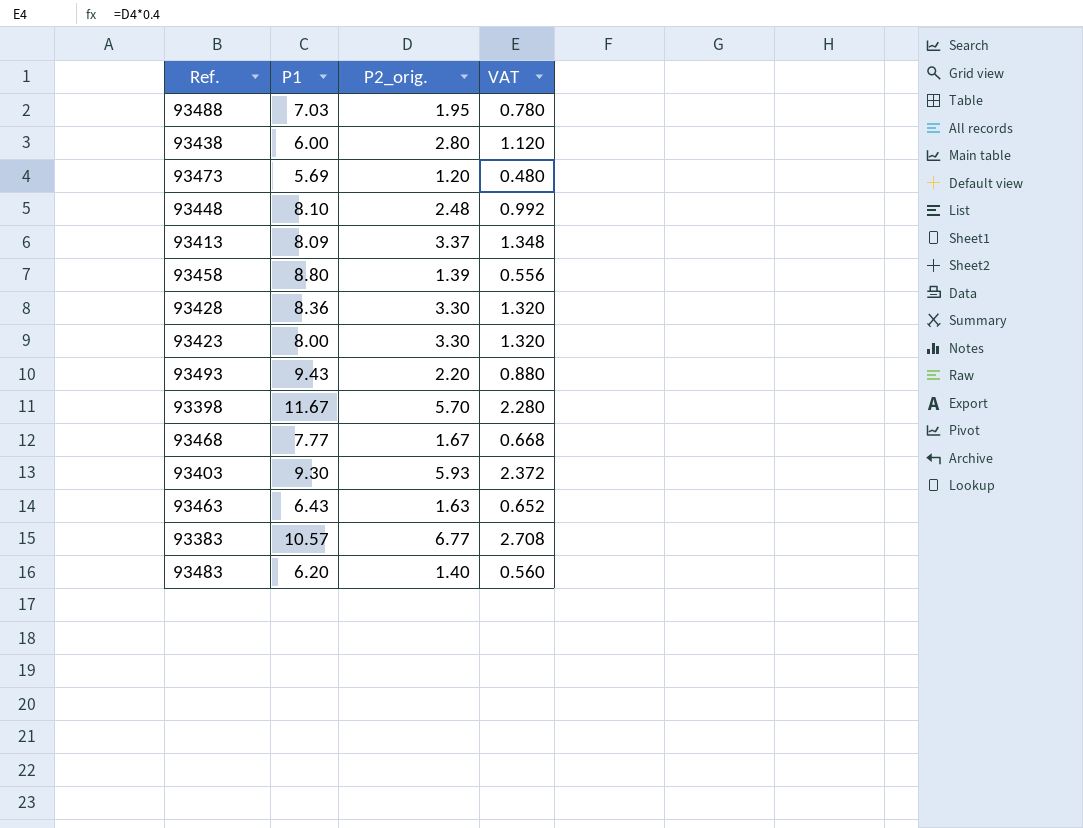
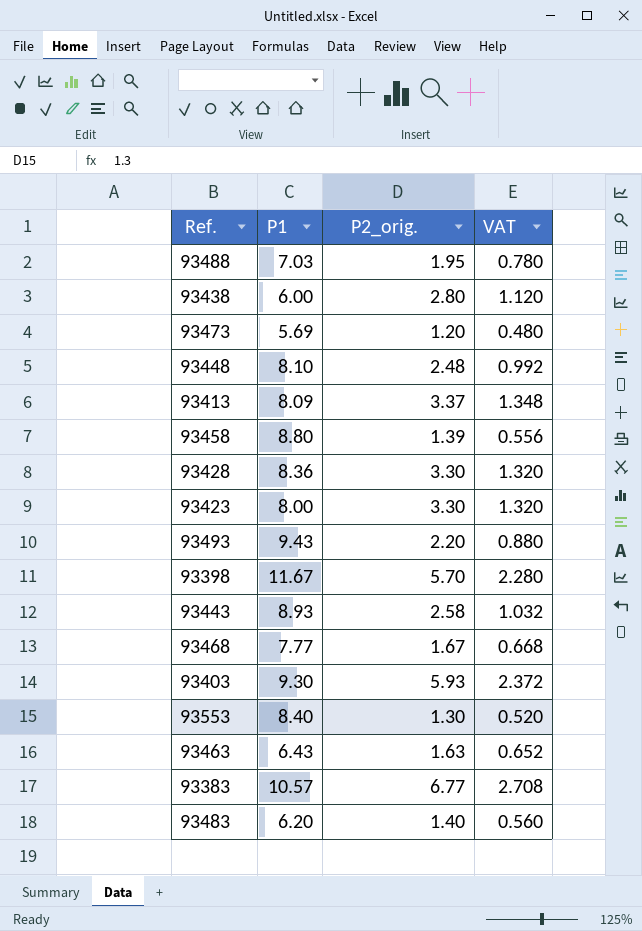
row 93443: none -> 8.93 | 2.58 | 1.032
row 93553: none -> 8.40 | 1.30 | 0.520

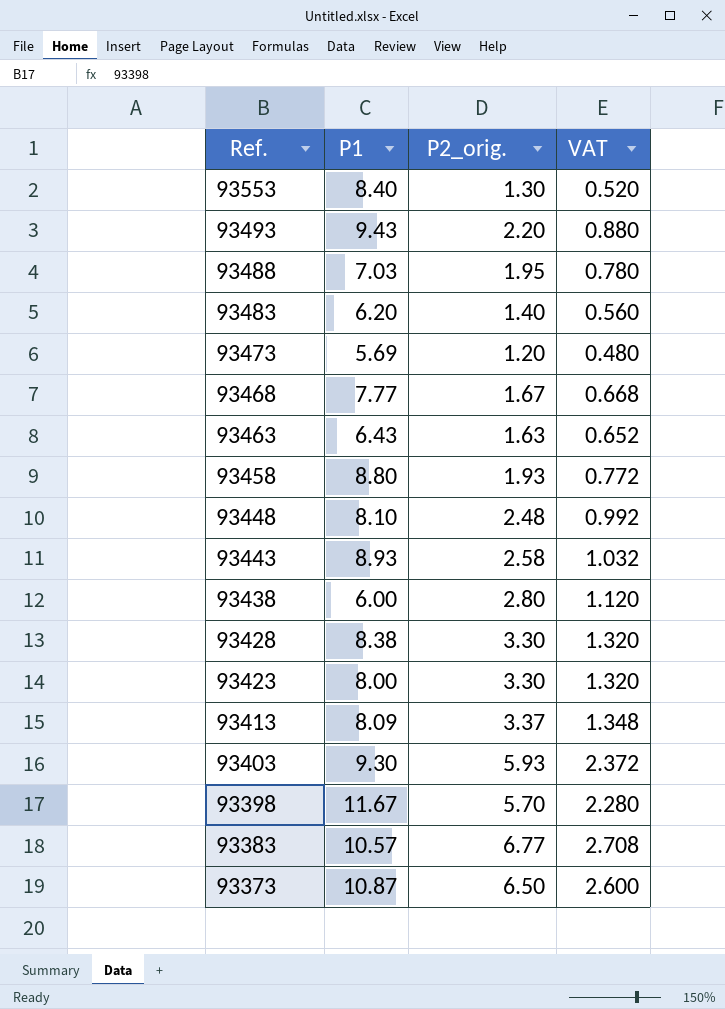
row order: none -> Ref. descending
93458 | P2_orig.: 1.39 -> 1.93
93458 | VAT: 0.556 -> 0.772
93428 | P1: 8.36 -> 8.38
row 93373: none -> 10.87 | 6.50 | 2.600

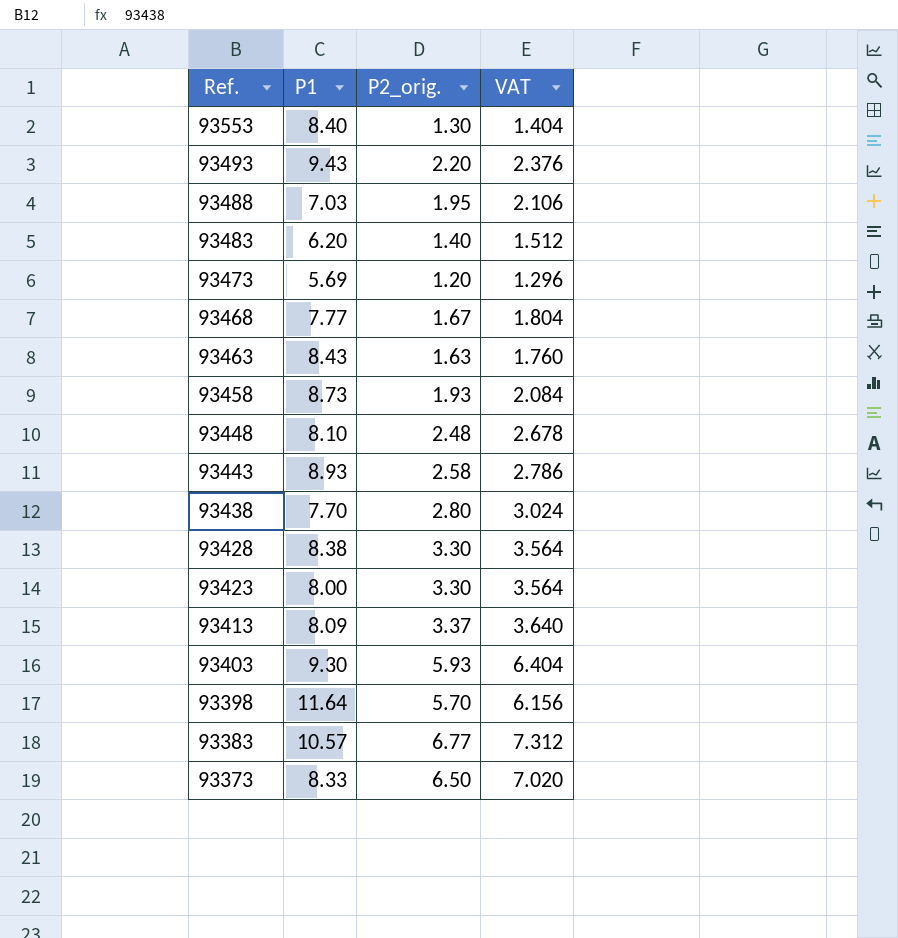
column VAT | formula: [P2_orig.] * 0.4 -> [P2_orig.] * 1.08
93463 | P1: 6.43 -> 8.43
93458 | P1: 8.80 -> 8.73
93438 | P1: 6.00 -> 7.70
93398 | P1: 11.67 -> 11.64
93373 | P1: 10.87 -> 8.33

